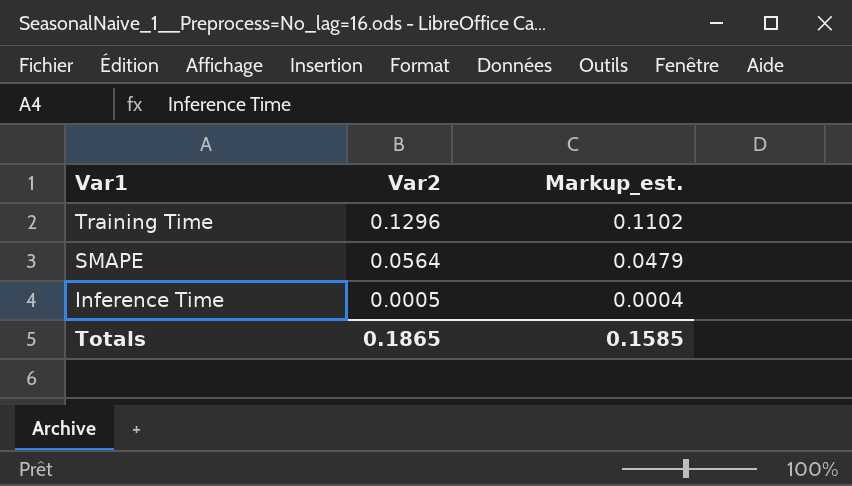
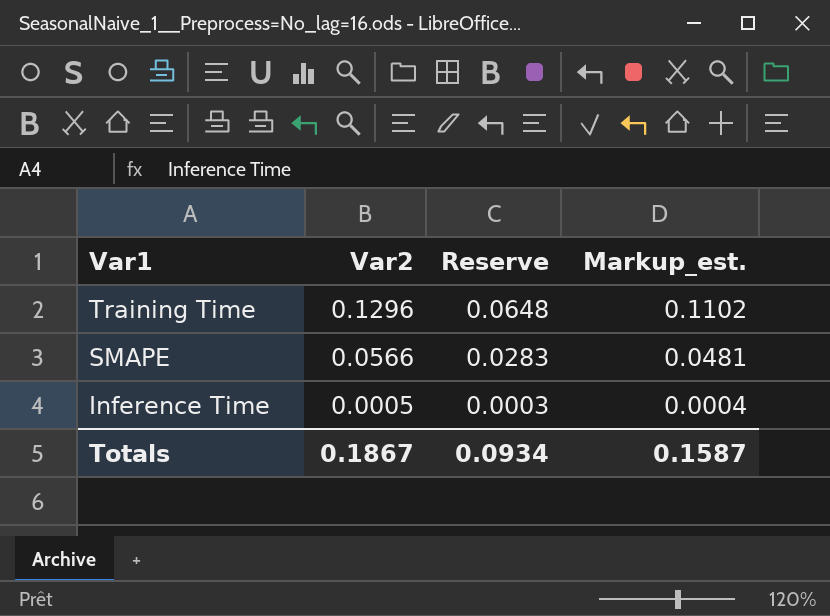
column Reserve | formula: none -> [Var2] * 0.5
SMAPE | Var2: 0.0564 -> 0.0566
SMAPE | Markup_est.: 0.0479 -> 0.0481
Totals | Var2: 0.1865 -> 0.1867
Totals | Markup_est.: 0.1585 -> 0.1587

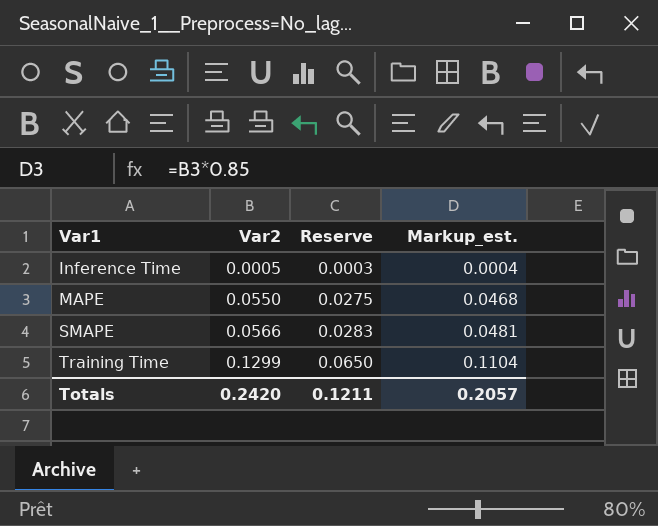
row order: Var1 descending -> Var1 ascending
row MAPE: none -> 0.0550 | 0.0275 | 0.0468
Training Time | Var2: 0.1296 -> 0.1299
Training Time | Reserve: 0.0648 -> 0.0650
Training Time | Markup_est.: 0.1102 -> 0.1104
Totals | Var2: 0.1867 -> 0.2420
Totals | Reserve: 0.0934 -> 0.1211
Totals | Markup_est.: 0.1587 -> 0.2057

